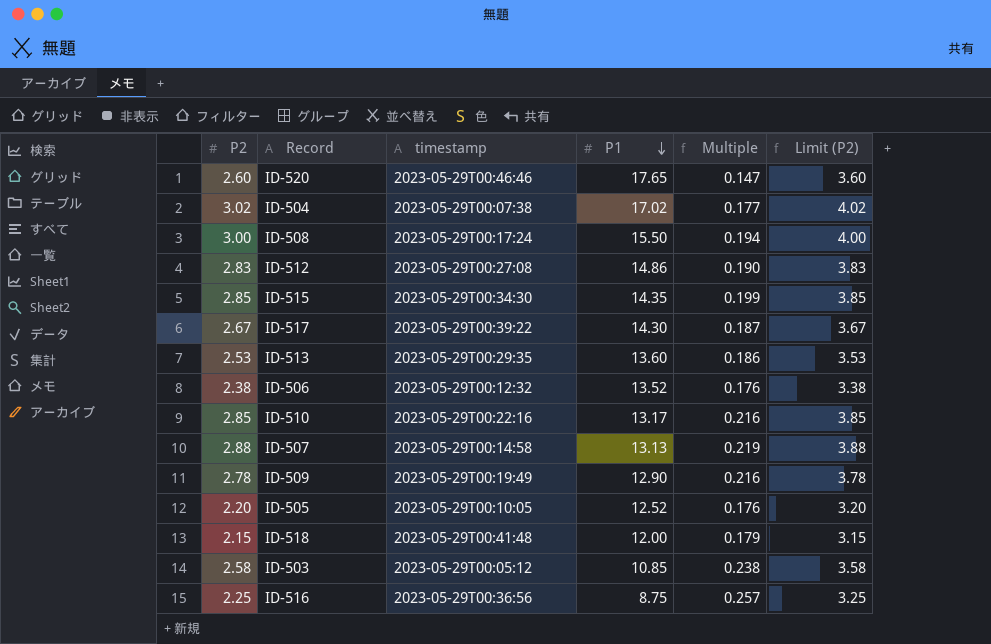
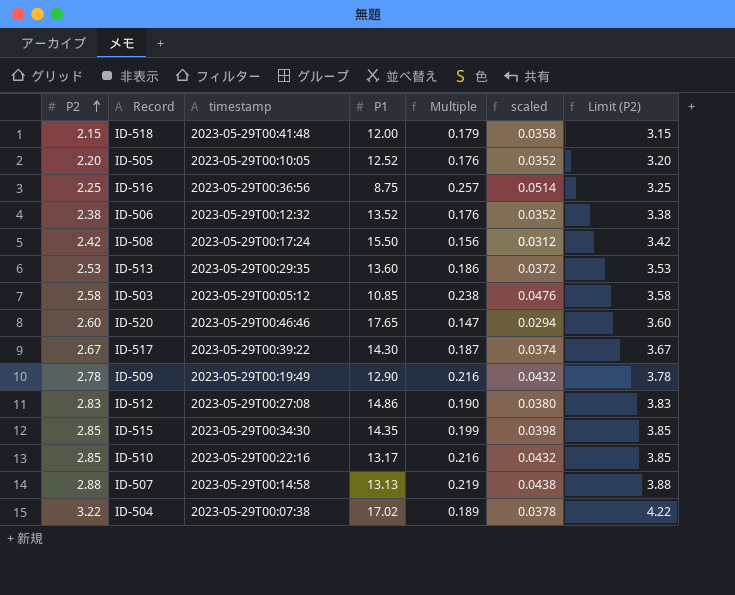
row order: P1 descending -> P2 ascending
column scaled | formula: none -> [Multiple] * 0.2
ID-508 | P2: 3.00 -> 2.42
ID-508 | Multiple: 0.194 -> 0.156
ID-508 | Limit (P2): 4.00 -> 3.42
ID-504 | P2: 3.02 -> 3.22
ID-504 | Multiple: 0.177 -> 0.189
ID-504 | Limit (P2): 4.02 -> 4.22

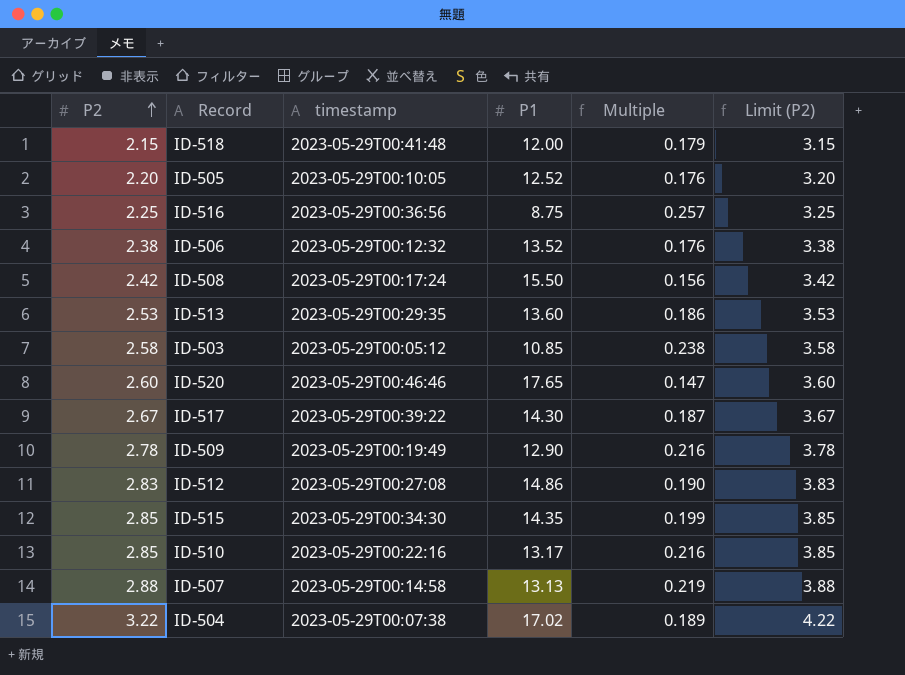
column scaled | formula: [Multiple] * 0.2 -> none

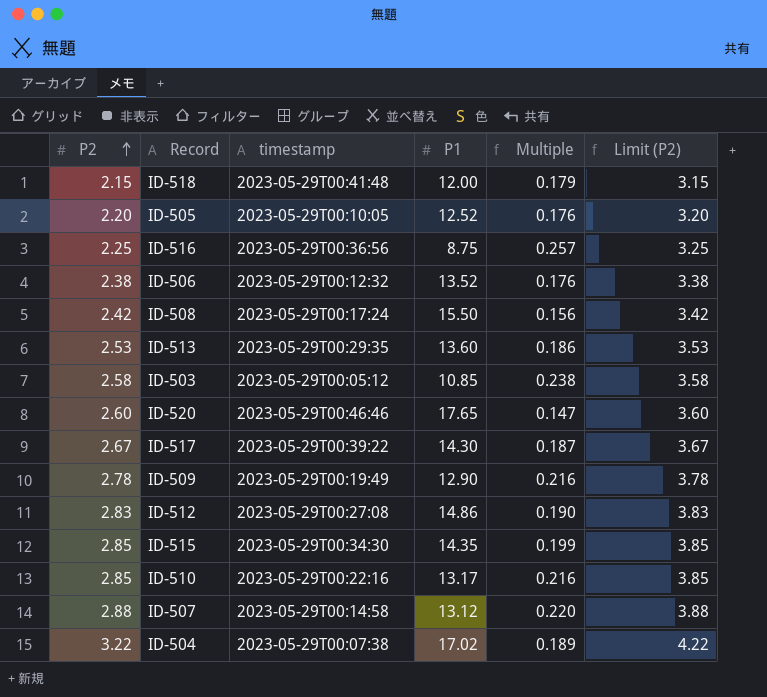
ID-507 | P1: 13.13 -> 13.12
ID-507 | Multiple: 0.219 -> 0.220

